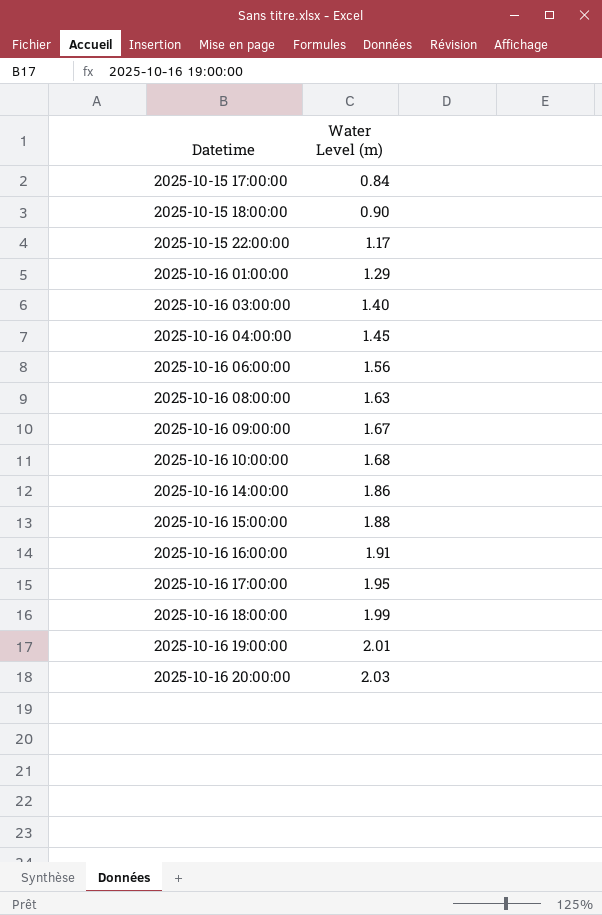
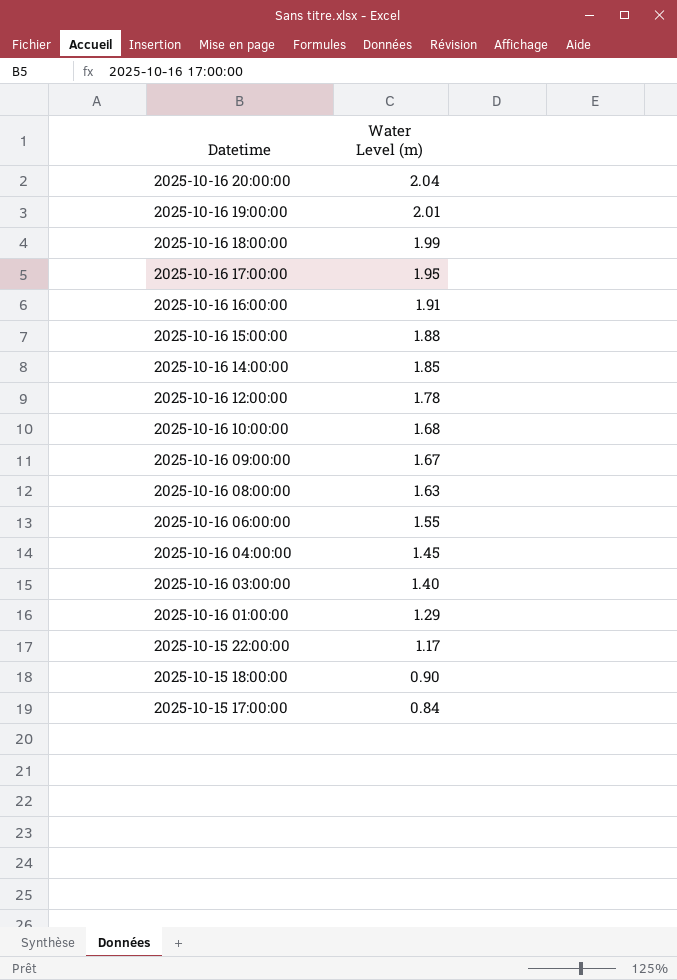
row order: Datetime ascending -> Datetime descending
2025-10-16 20:00:00 | Water Level (m): 2.03 -> 2.04
2025-10-16 14:00:00 | Water Level (m): 1.86 -> 1.85
row 2025-10-16 12:00:00: none -> 1.78
2025-10-16 06:00:00 | Water Level (m): 1.56 -> 1.55

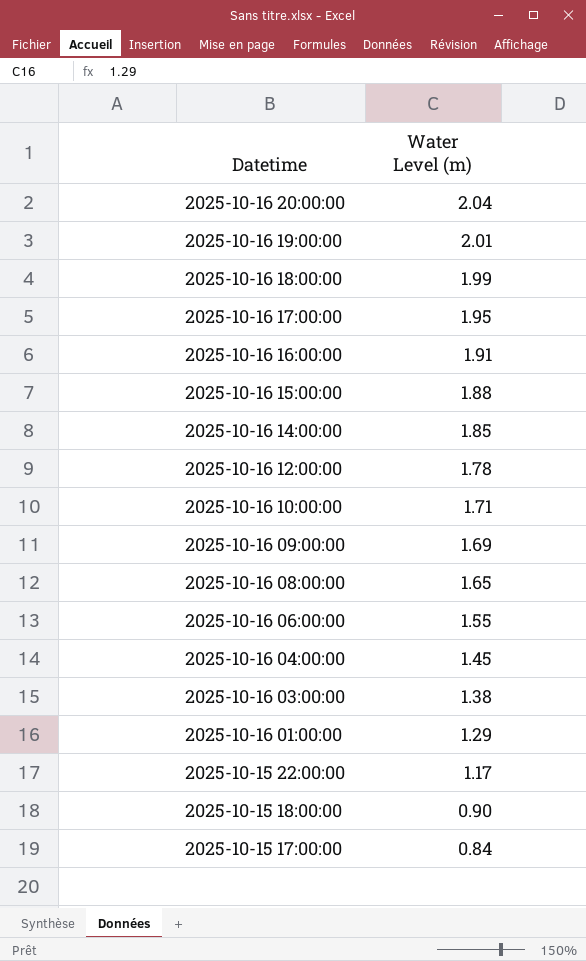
2025-10-16 10:00:00 | Water Level (m): 1.68 -> 1.71
2025-10-16 09:00:00 | Water Level (m): 1.67 -> 1.69
2025-10-16 08:00:00 | Water Level (m): 1.63 -> 1.65
2025-10-16 03:00:00 | Water Level (m): 1.40 -> 1.38

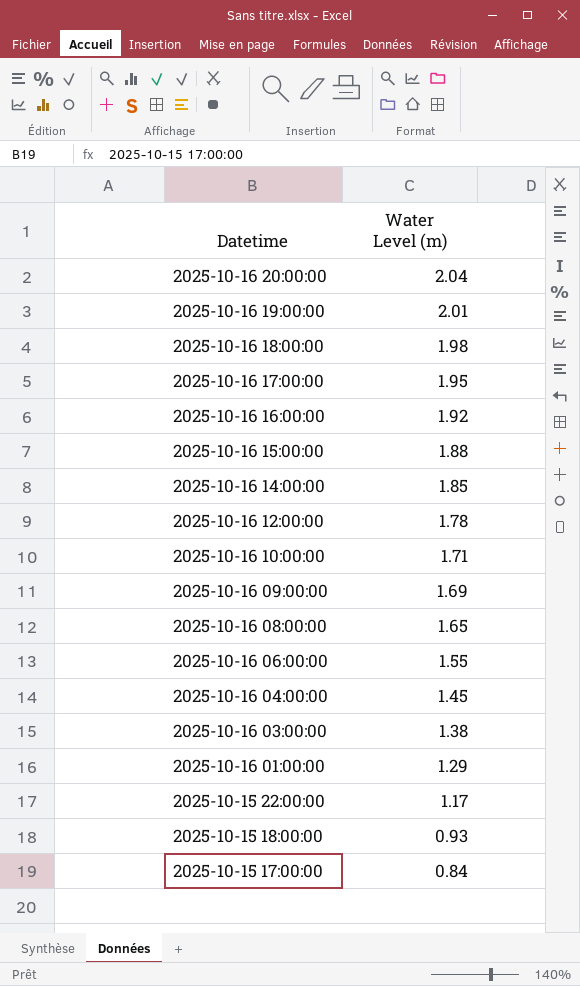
2025-10-16 18:00:00 | Water Level (m): 1.99 -> 1.98
2025-10-16 16:00:00 | Water Level (m): 1.91 -> 1.92
2025-10-15 18:00:00 | Water Level (m): 0.90 -> 0.93

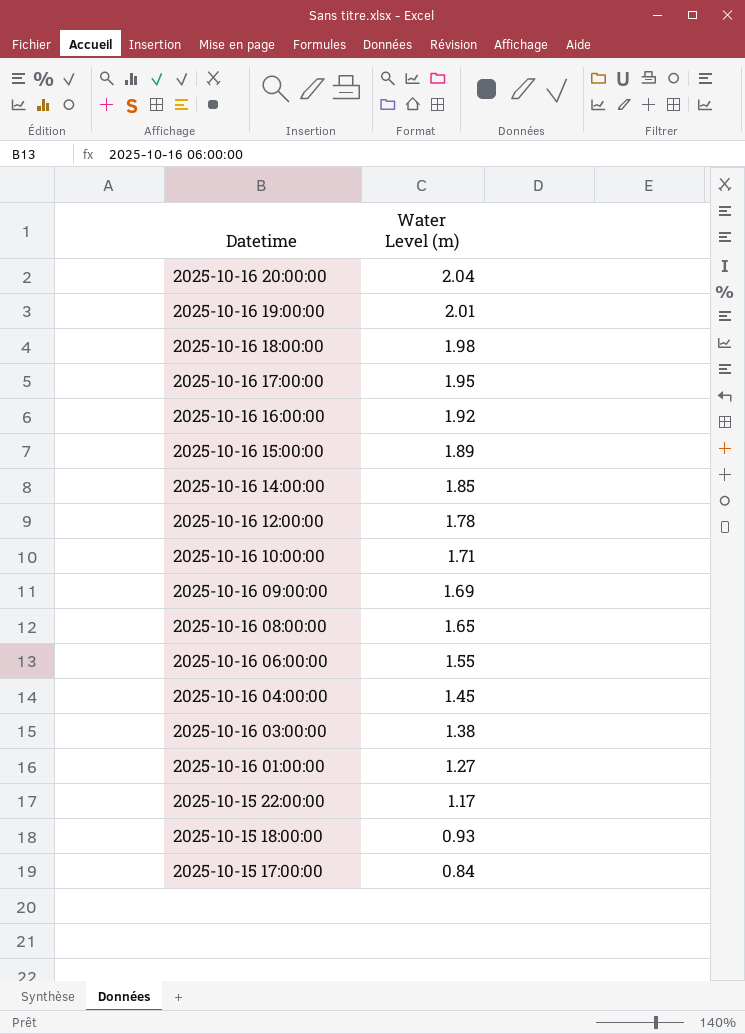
2025-10-16 15:00:00 | Water Level (m): 1.88 -> 1.89
2025-10-16 01:00:00 | Water Level (m): 1.29 -> 1.27

